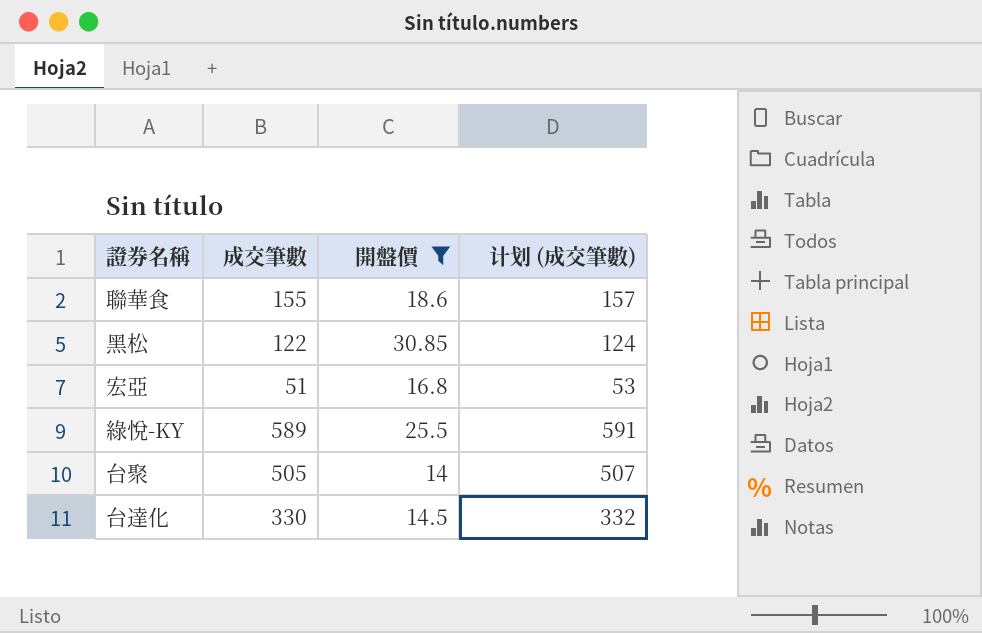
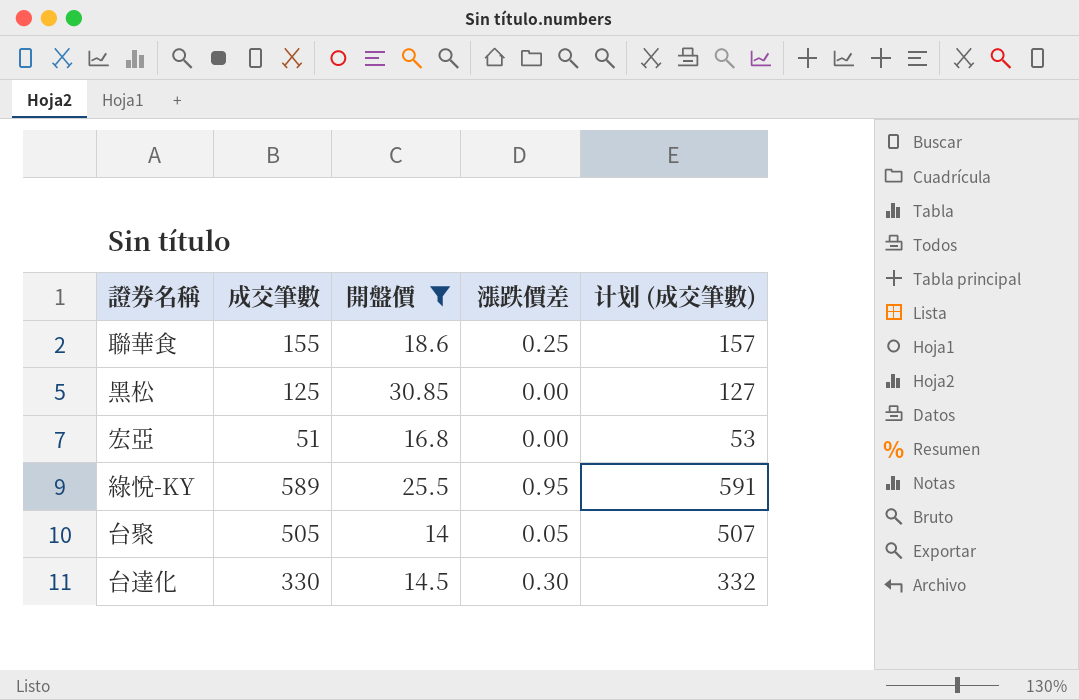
column 漲跌價差 | position: none -> 4
黑松 | 成交筆數: 122 -> 125
黑松 | 计划 (成交筆數): 124 -> 127

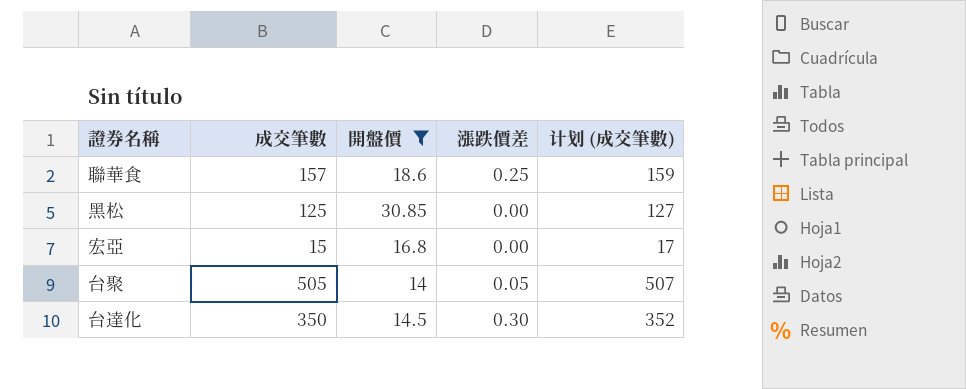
row 綠悅-KY: 589 | 25.5 | 0.95 | 591 -> none
聯華食 | 成交筆數: 155 -> 157
聯華食 | 计划 (成交筆數): 157 -> 159
宏亞 | 成交筆數: 51 -> 15
宏亞 | 计划 (成交筆數): 53 -> 17
台達化 | 成交筆數: 330 -> 350
台達化 | 计划 (成交筆數): 332 -> 352

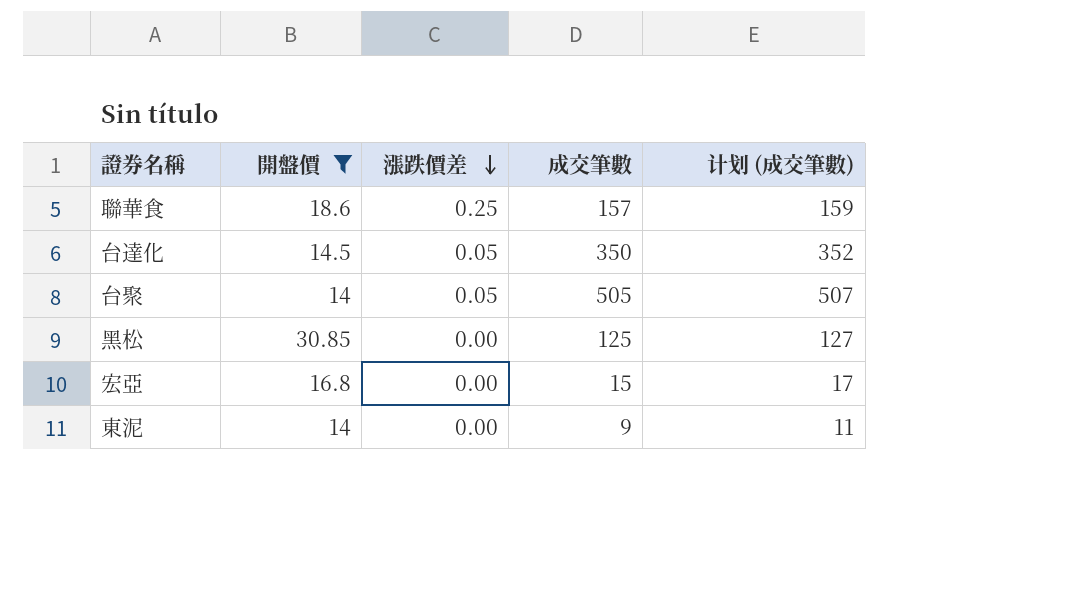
row order: none -> 漲跌價差 descending
column 成交筆數 | position: 2 -> 4
台達化 | 漲跌價差: 0.30 -> 0.05
row 東泥: none -> 14 | 0.00 | 9 | 11

